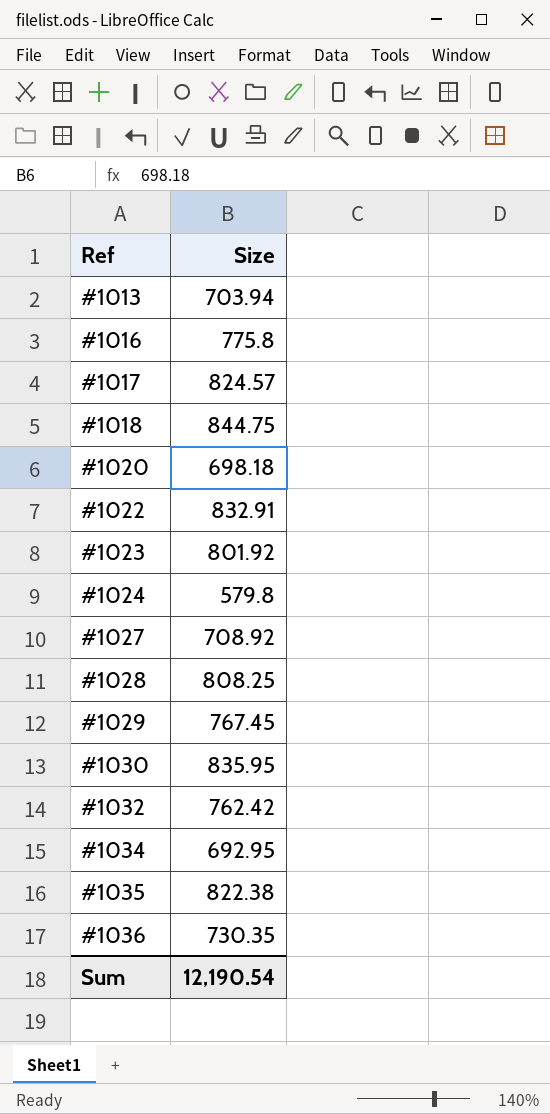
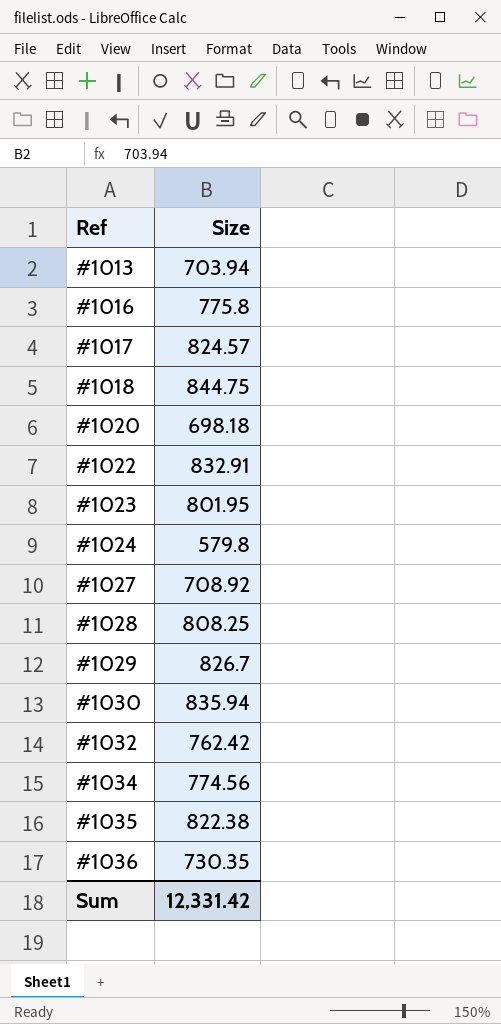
#1023 | Size: 801.92 -> 801.95
#1029 | Size: 767.45 -> 826.7
#1030 | Size: 835.95 -> 835.94
#1034 | Size: 692.95 -> 774.56
Sum | Size: 12,190.54 -> 12,331.42

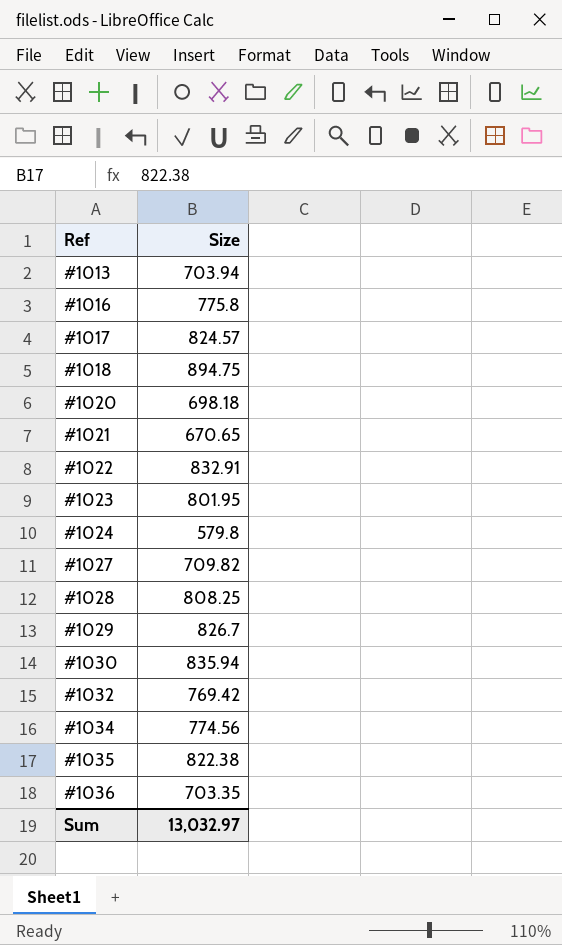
#1018 | Size: 844.75 -> 894.75
row #1021: none -> 670.65
#1027 | Size: 708.92 -> 709.82
#1032 | Size: 762.42 -> 769.42
#1036 | Size: 730.35 -> 703.35
Sum | Size: 12,331.42 -> 13,032.97

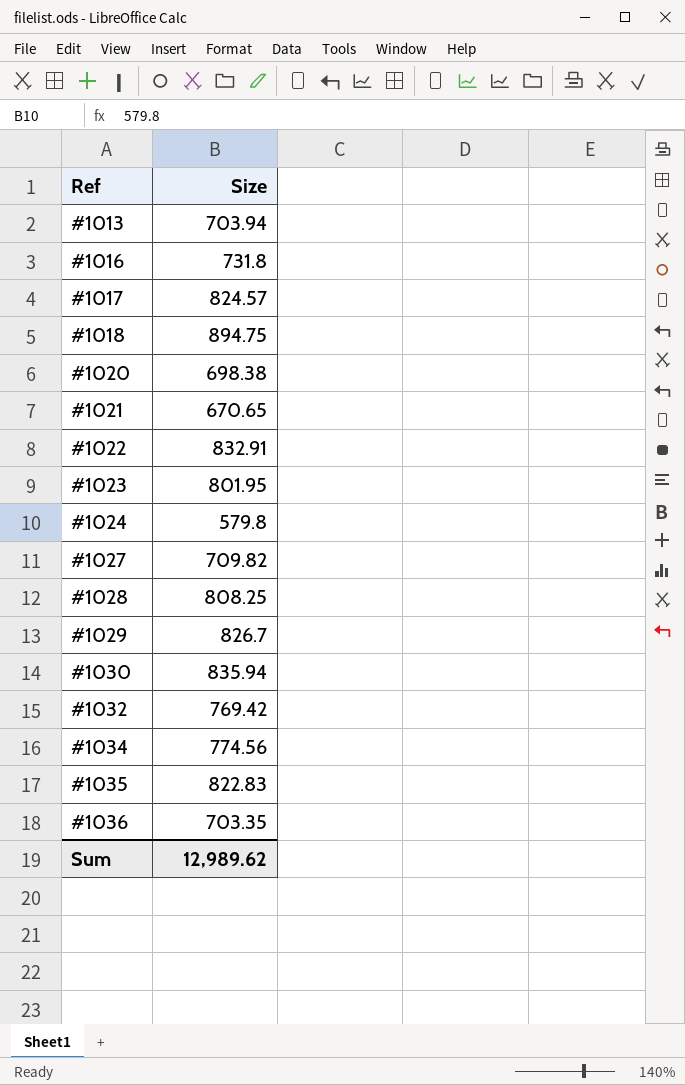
#1016 | Size: 775.8 -> 731.8
#1020 | Size: 698.18 -> 698.38
#1035 | Size: 822.38 -> 822.83
Sum | Size: 13,032.97 -> 12,989.62

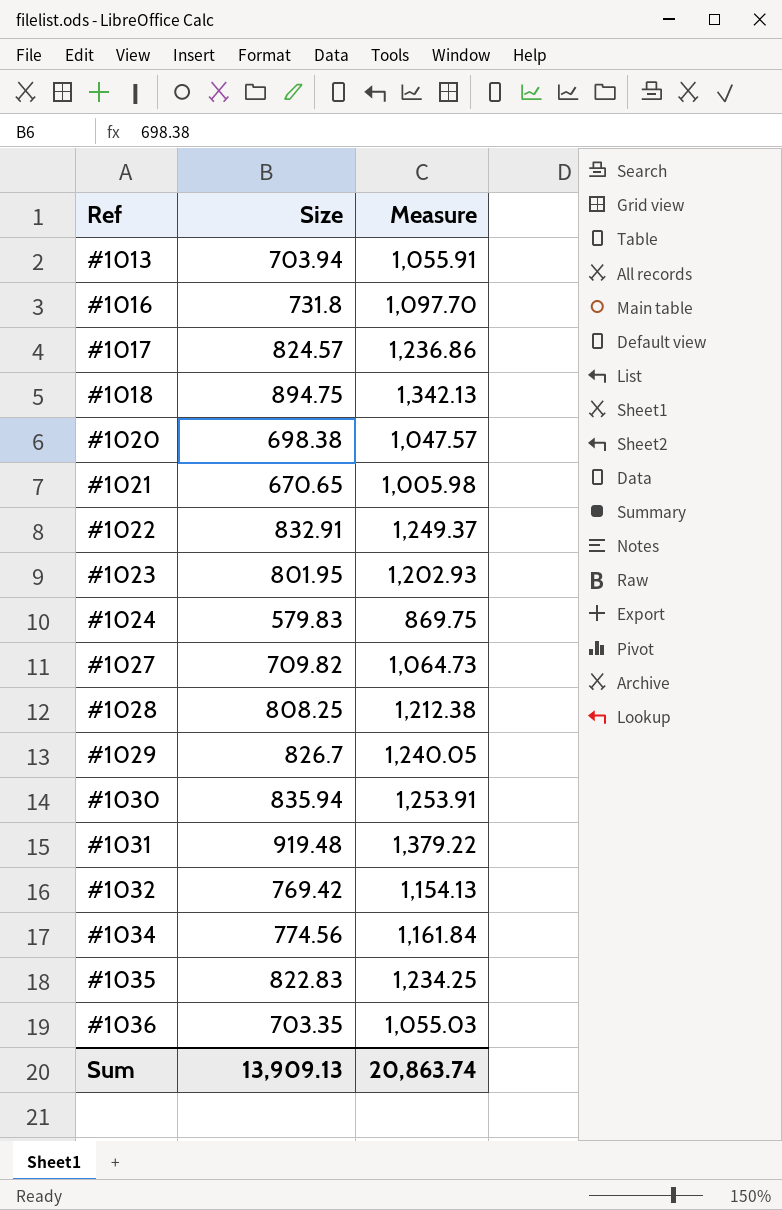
column Measure | formula: none -> [Size] * 1.5
#1024 | Size: 579.8 -> 579.83
row #1031: none -> 919.48 | 1,379.22
Sum | Size: 12,989.62 -> 13,909.13

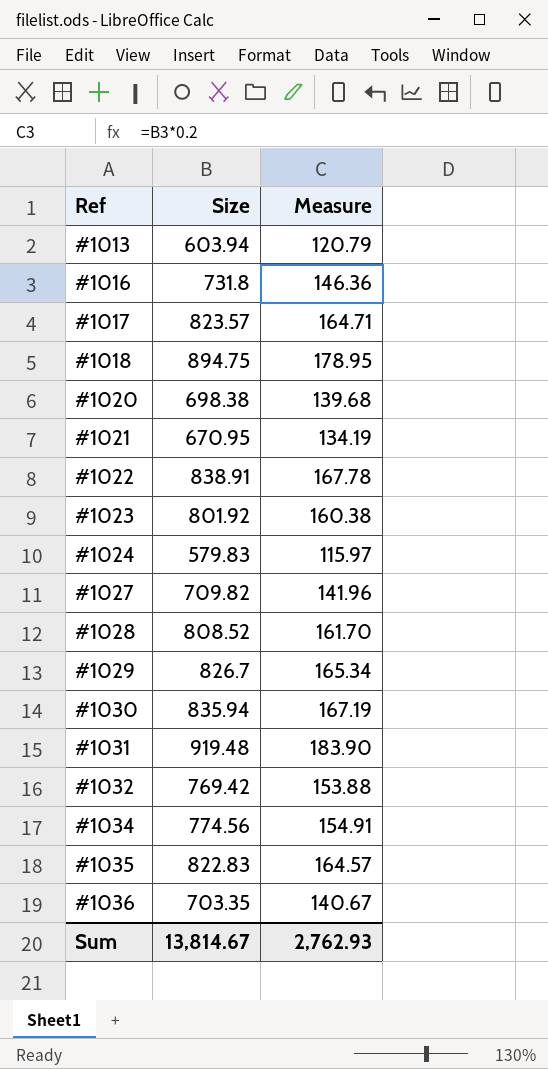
column Measure | formula: [Size] * 1.5 -> [Size] * 0.2
#1013 | Size: 703.94 -> 603.94
#1017 | Size: 824.57 -> 823.57
#1021 | Size: 670.65 -> 670.95
#1022 | Size: 832.91 -> 838.91
#1023 | Size: 801.95 -> 801.92
#1028 | Size: 808.25 -> 808.52
Sum | Size: 13,909.13 -> 13,814.67
Sum | Measure: 20,863.74 -> 2,762.93

